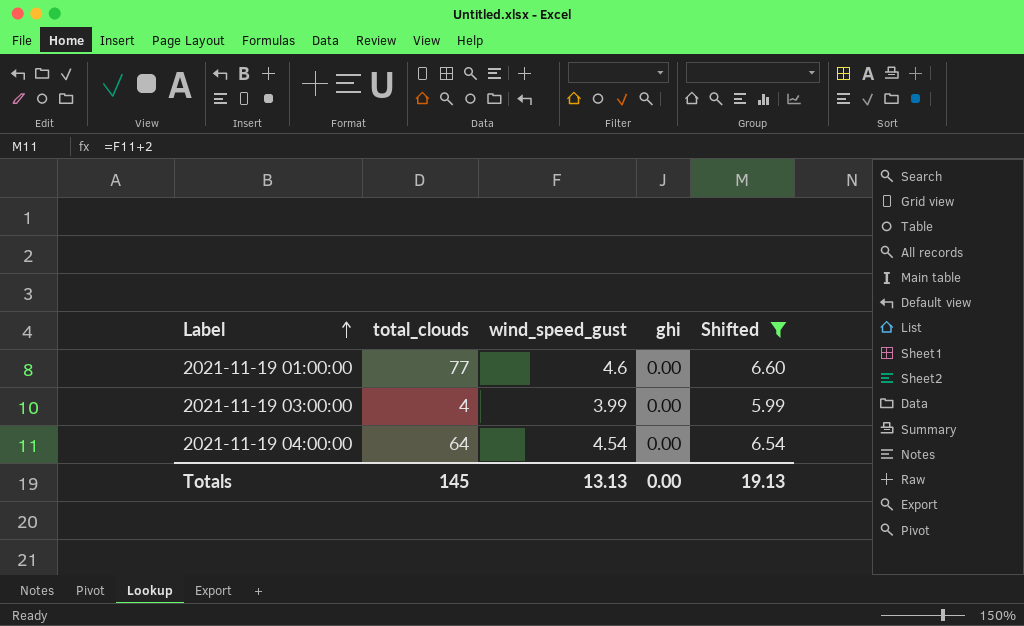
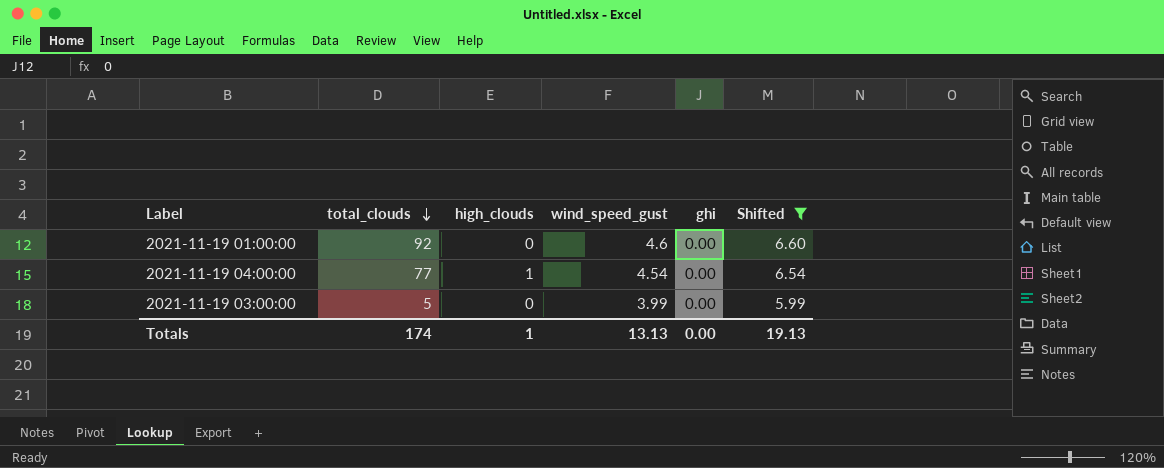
row order: Label ascending -> total_clouds descending
column high_clouds | position: none -> 3
2021-11-19 01:00:00 | total_clouds: 77 -> 92
2021-11-19 04:00:00 | total_clouds: 64 -> 77
2021-11-19 03:00:00 | total_clouds: 4 -> 5
Totals | total_clouds: 145 -> 174

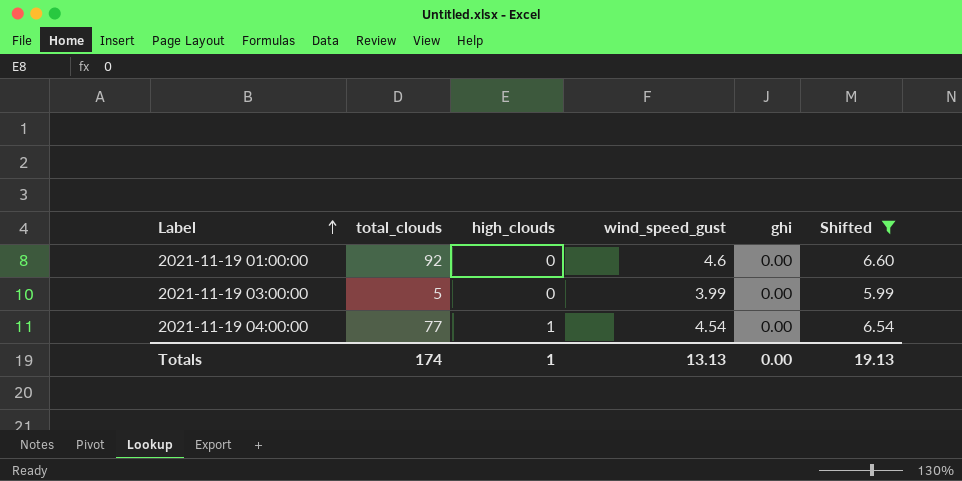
row order: total_clouds descending -> Label ascending

